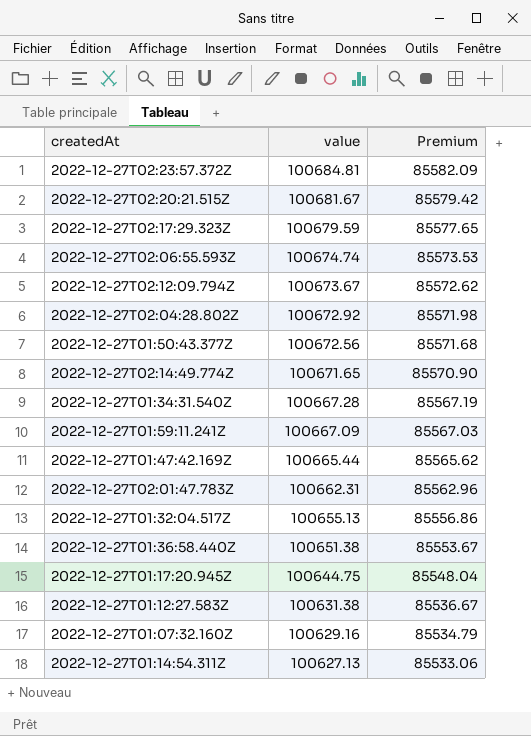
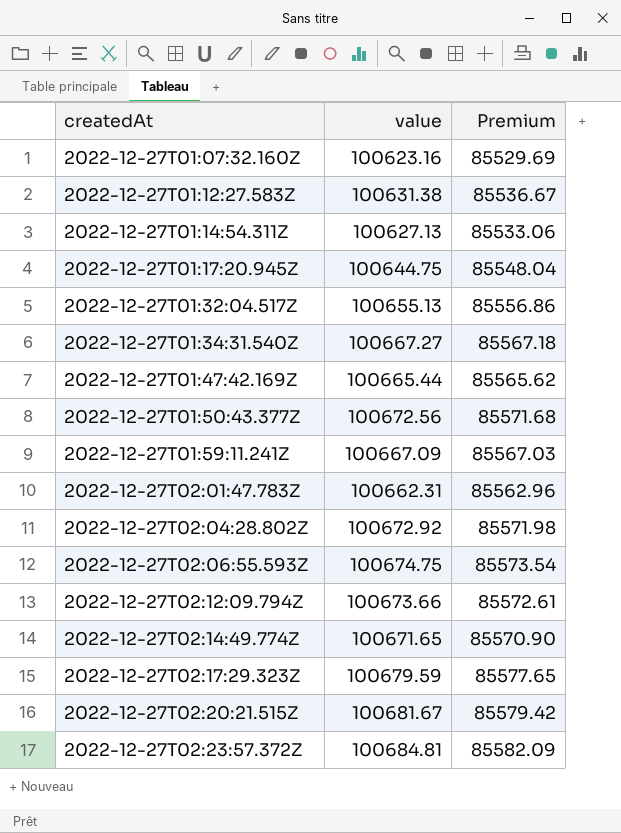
row order: value descending -> createdAt ascending
row 2022-12-27T01:36:58.440Z: 100651.38 | 85553.67 -> none
2022-12-27T01:07:32.160Z | value: 100629.16 -> 100623.16
2022-12-27T01:07:32.160Z | Premium: 85534.79 -> 85529.69
2022-12-27T01:34:31.540Z | value: 100667.28 -> 100667.27
2022-12-27T01:34:31.540Z | Premium: 85567.19 -> 85567.18
2022-12-27T02:06:55.593Z | value: 100674.74 -> 100674.75
2022-12-27T02:06:55.593Z | Premium: 85573.53 -> 85573.54
2022-12-27T02:12:09.794Z | value: 100673.67 -> 100673.66
2022-12-27T02:12:09.794Z | Premium: 85572.62 -> 85572.61

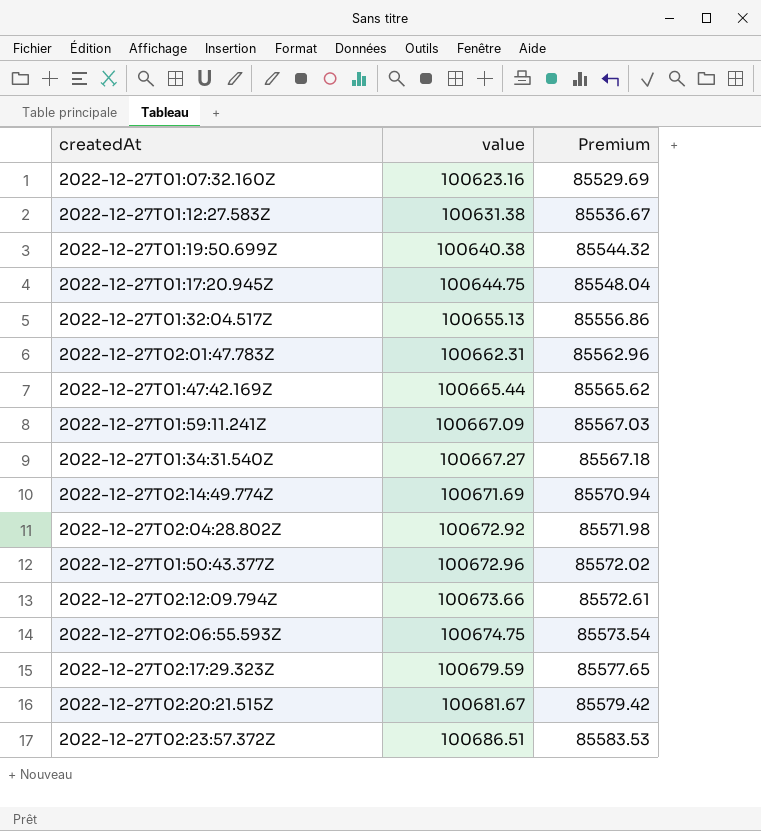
row order: createdAt ascending -> value ascending
row 2022-12-27T01:14:54.311Z: 100627.13 | 85533.06 -> none
row 2022-12-27T01:19:50.699Z: none -> 100640.38 | 85544.32
2022-12-27T02:14:49.774Z | value: 100671.65 -> 100671.69
2022-12-27T02:14:49.774Z | Premium: 85570.90 -> 85570.94
2022-12-27T01:50:43.377Z | value: 100672.56 -> 100672.96
2022-12-27T01:50:43.377Z | Premium: 85571.68 -> 85572.02
2022-12-27T02:23:57.372Z | value: 100684.81 -> 100686.51
2022-12-27T02:23:57.372Z | Premium: 85582.09 -> 85583.53

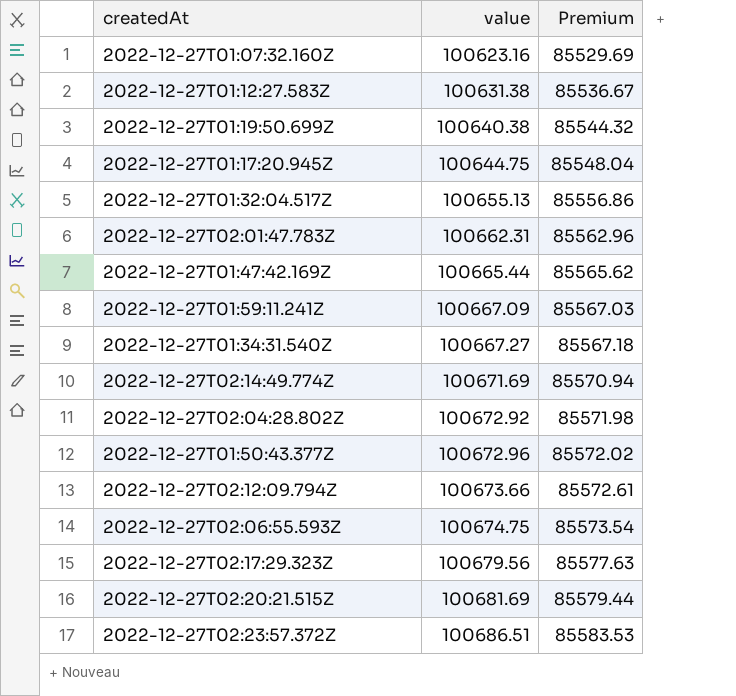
2022-12-27T02:17:29.323Z | value: 100679.59 -> 100679.56
2022-12-27T02:17:29.323Z | Premium: 85577.65 -> 85577.63
2022-12-27T02:20:21.515Z | value: 100681.67 -> 100681.69
2022-12-27T02:20:21.515Z | Premium: 85579.42 -> 85579.44

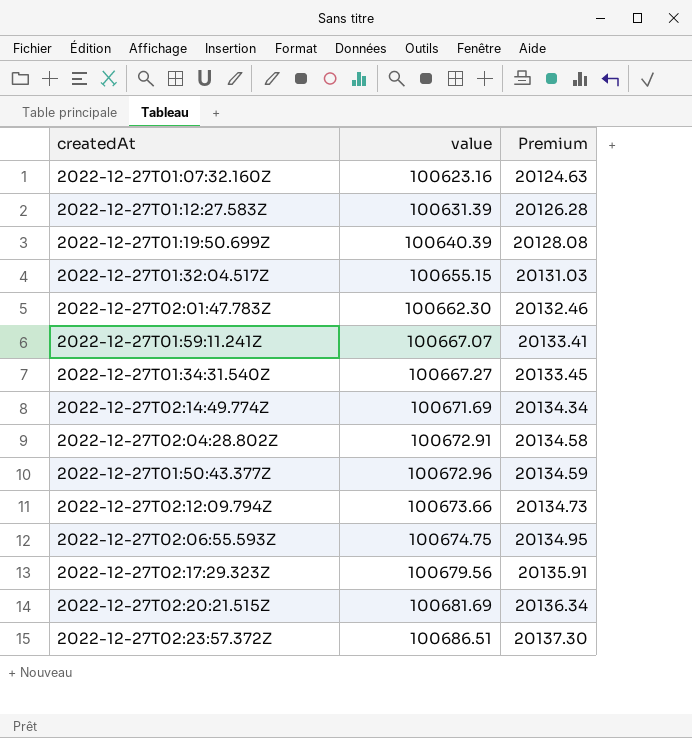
column Premium | formula: [value] * 0.85 -> [value] * 0.2
row 2022-12-27T01:17:20.945Z: 100644.75 | 85548.04 -> none
row 2022-12-27T01:47:42.169Z: 100665.44 | 85565.62 -> none
2022-12-27T01:12:27.583Z | value: 100631.38 -> 100631.39
2022-12-27T01:19:50.699Z | value: 100640.38 -> 100640.39
2022-12-27T01:32:04.517Z | value: 100655.13 -> 100655.15
2022-12-27T02:01:47.783Z | value: 100662.31 -> 100662.30
2022-12-27T01:59:11.241Z | value: 100667.09 -> 100667.07
2022-12-27T02:04:28.802Z | value: 100672.92 -> 100672.91

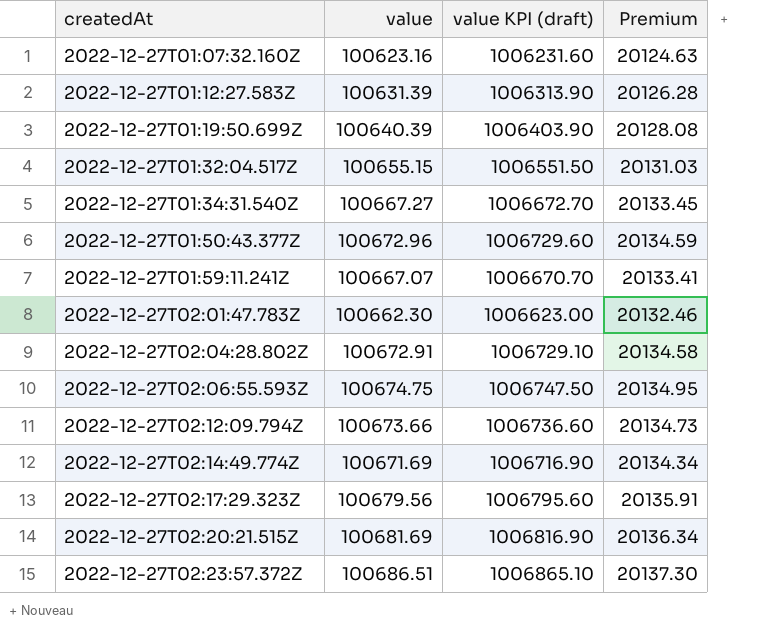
row order: value ascending -> createdAt ascending
column value KPI (draft) | formula: none -> [value] * 10

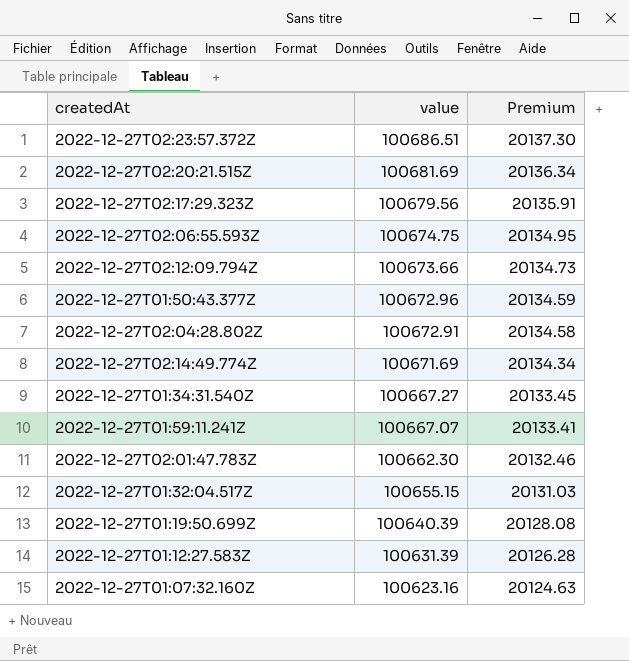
row order: createdAt ascending -> value descending
column value KPI (draft) | formula: [value] * 10 -> none

